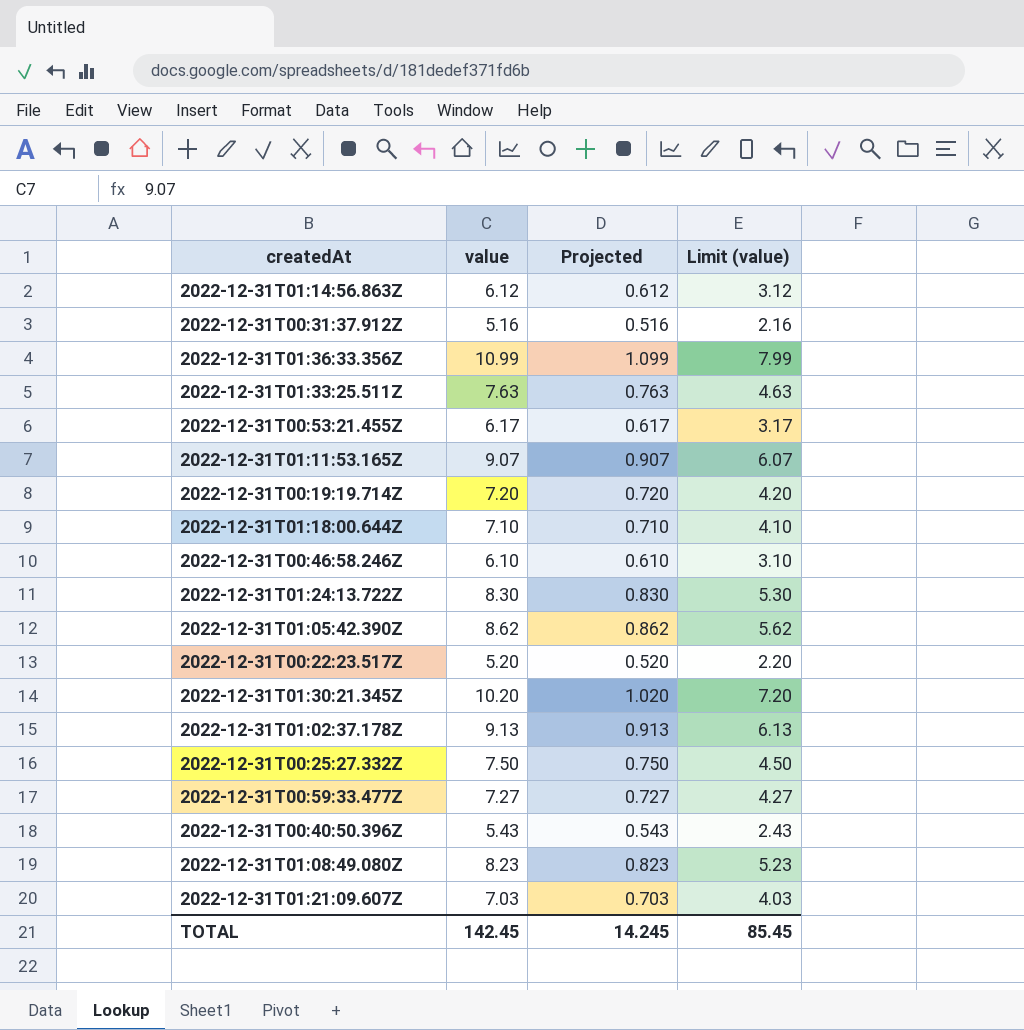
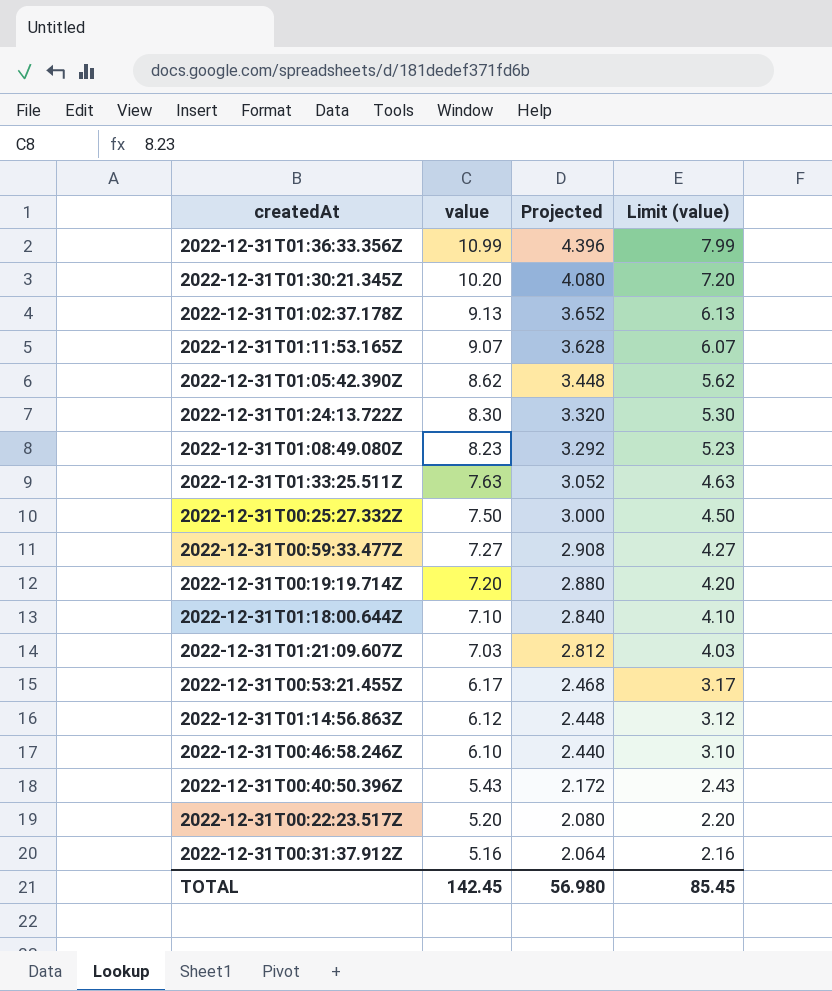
row order: none -> value descending
column Projected | formula: [value] * 0.1 -> [value] * 0.4
TOTAL | Projected: 14.245 -> 56.980

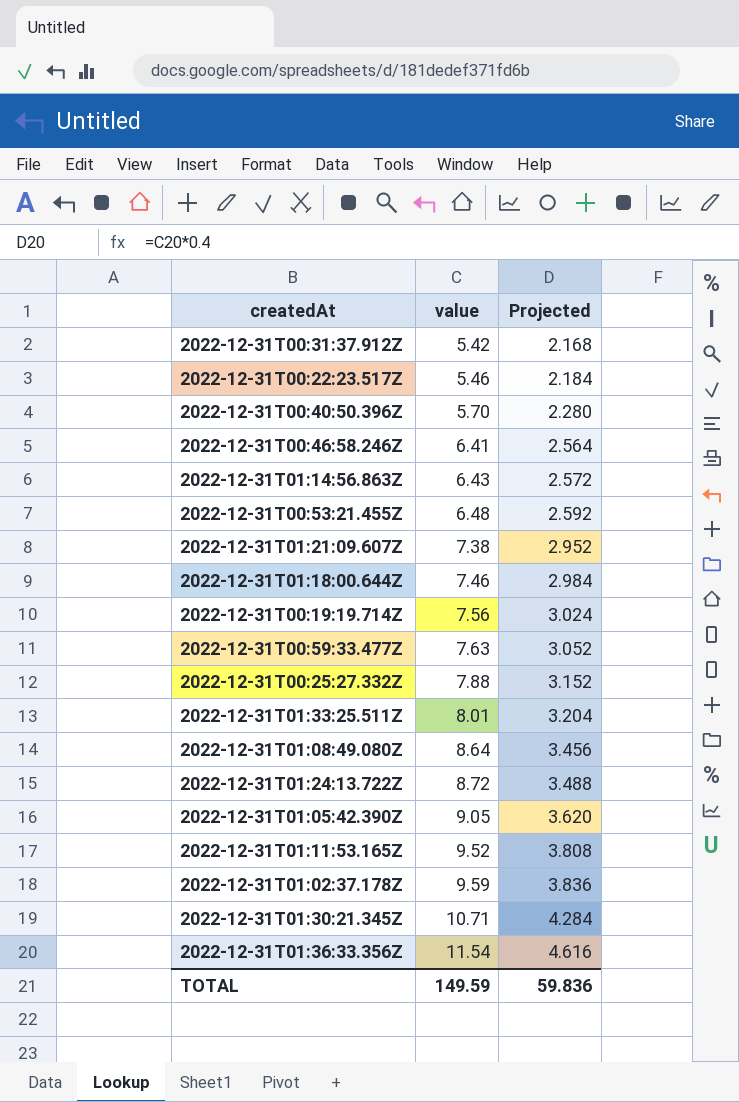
row order: value descending -> value ascending
column Limit (value) | formula: [value] - 3 -> none
2022-12-31T00:31:37.912Z | value: 5.16 -> 5.42
2022-12-31T00:31:37.912Z | Projected: 2.064 -> 2.168
2022-12-31T00:22:23.517Z | value: 5.20 -> 5.46
2022-12-31T00:22:23.517Z | Projected: 2.080 -> 2.184
2022-12-31T00:40:50.396Z | value: 5.43 -> 5.70
2022-12-31T00:40:50.396Z | Projected: 2.172 -> 2.280
2022-12-31T00:46:58.246Z | value: 6.10 -> 6.41
2022-12-31T00:46:58.246Z | Projected: 2.440 -> 2.564
2022-12-31T01:14:56.863Z | value: 6.12 -> 6.43
2022-12-31T01:14:56.863Z | Projected: 2.448 -> 2.572
2022-12-31T00:53:21.455Z | value: 6.17 -> 6.48
2022-12-31T00:53:21.455Z | Projected: 2.468 -> 2.592
2022-12-31T01:21:09.607Z | value: 7.03 -> 7.38
2022-12-31T01:21:09.607Z | Projected: 2.812 -> 2.952
2022-12-31T01:18:00.644Z | value: 7.10 -> 7.46
2022-12-31T01:18:00.644Z | Projected: 2.840 -> 2.984
2022-12-31T00:19:19.714Z | value: 7.20 -> 7.56
2022-12-31T00:19:19.714Z | Projected: 2.880 -> 3.024
2022-12-31T00:59:33.477Z | value: 7.27 -> 7.63
2022-12-31T00:59:33.477Z | Projected: 2.908 -> 3.052
2022-12-31T00:25:27.332Z | value: 7.50 -> 7.88
2022-12-31T00:25:27.332Z | Projected: 3.000 -> 3.152
2022-12-31T01:33:25.511Z | value: 7.63 -> 8.01
2022-12-31T01:33:25.511Z | Projected: 3.052 -> 3.204
2022-12-31T01:08:49.080Z | value: 8.23 -> 8.64
2022-12-31T01:08:49.080Z | Projected: 3.292 -> 3.456
2022-12-31T01:24:13.722Z | value: 8.30 -> 8.72
2022-12-31T01:24:13.722Z | Projected: 3.320 -> 3.488
2022-12-31T01:05:42.390Z | value: 8.62 -> 9.05
2022-12-31T01:05:42.390Z | Projected: 3.448 -> 3.620
2022-12-31T01:11:53.165Z | value: 9.07 -> 9.52
2022-12-31T01:11:53.165Z | Projected: 3.628 -> 3.808
2022-12-31T01:02:37.178Z | value: 9.13 -> 9.59
2022-12-31T01:02:37.178Z | Projected: 3.652 -> 3.836
2022-12-31T01:30:21.345Z | value: 10.20 -> 10.71
2022-12-31T01:30:21.345Z | Projected: 4.080 -> 4.284
2022-12-31T01:36:33.356Z | value: 10.99 -> 11.54
2022-12-31T01:36:33.356Z | Projected: 4.396 -> 4.616
TOTAL | value: 142.45 -> 149.59
TOTAL | Projected: 56.980 -> 59.836

